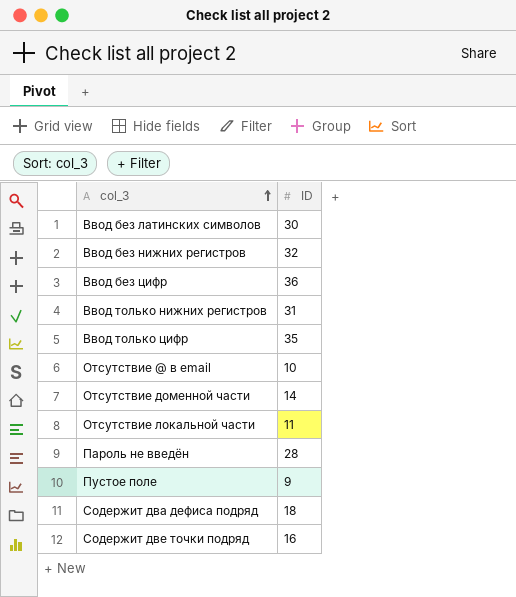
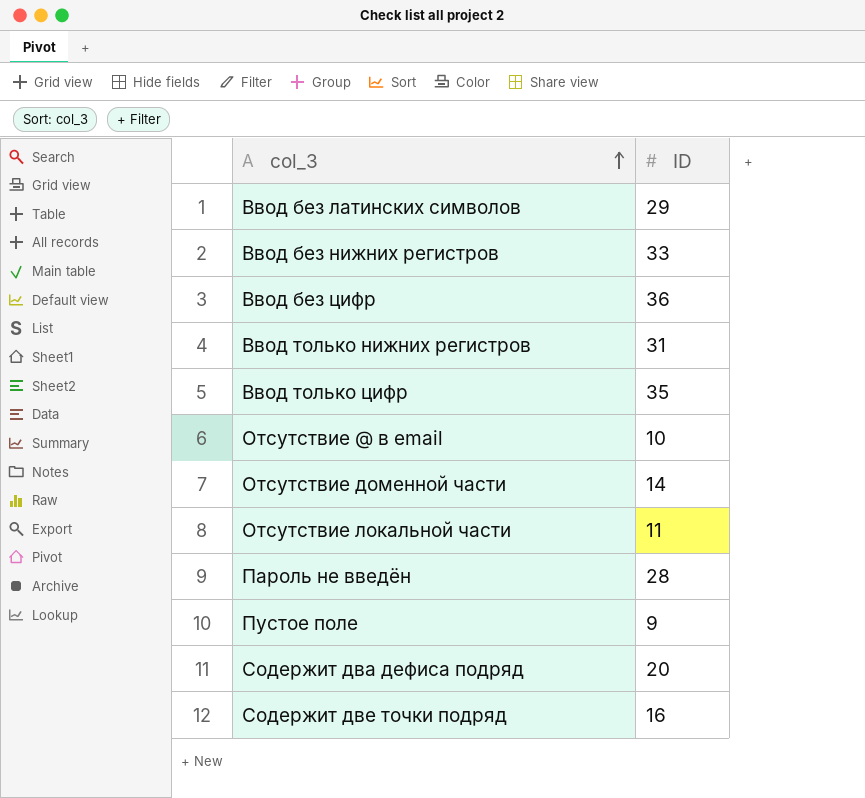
Ввод без латинских символов | ID: 30 -> 29
Ввод без нижних регистров | ID: 32 -> 33
Содержит два дефиса подряд | ID: 18 -> 20

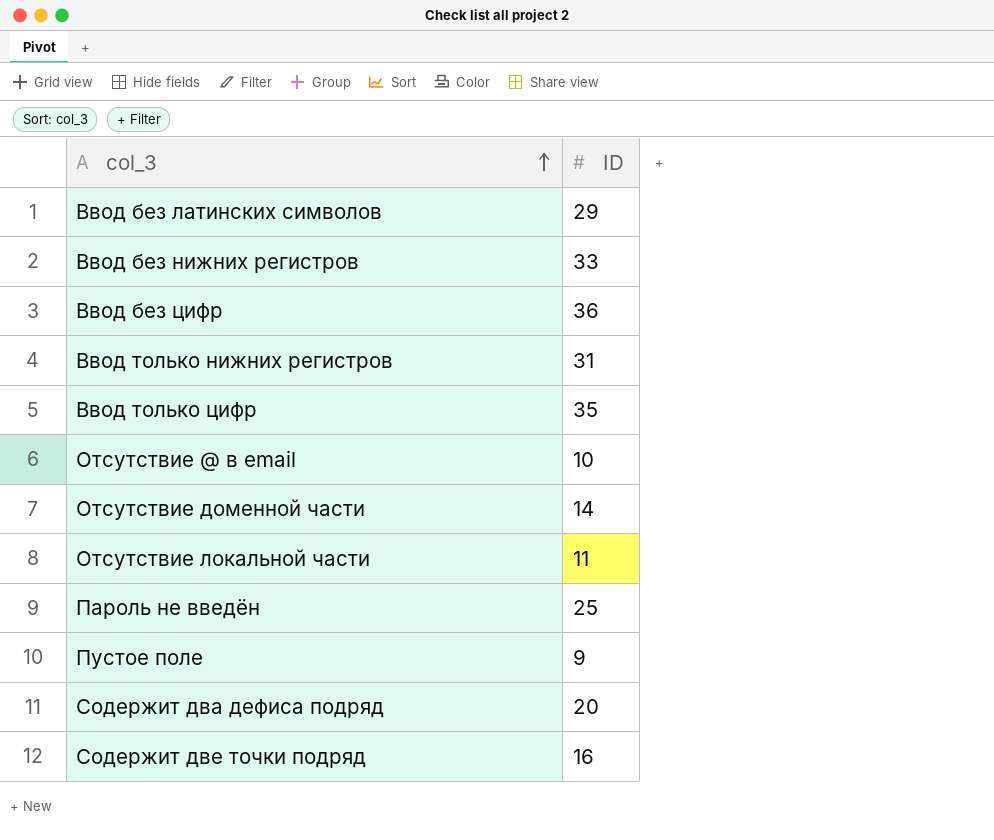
Пароль не введён | ID: 28 -> 25

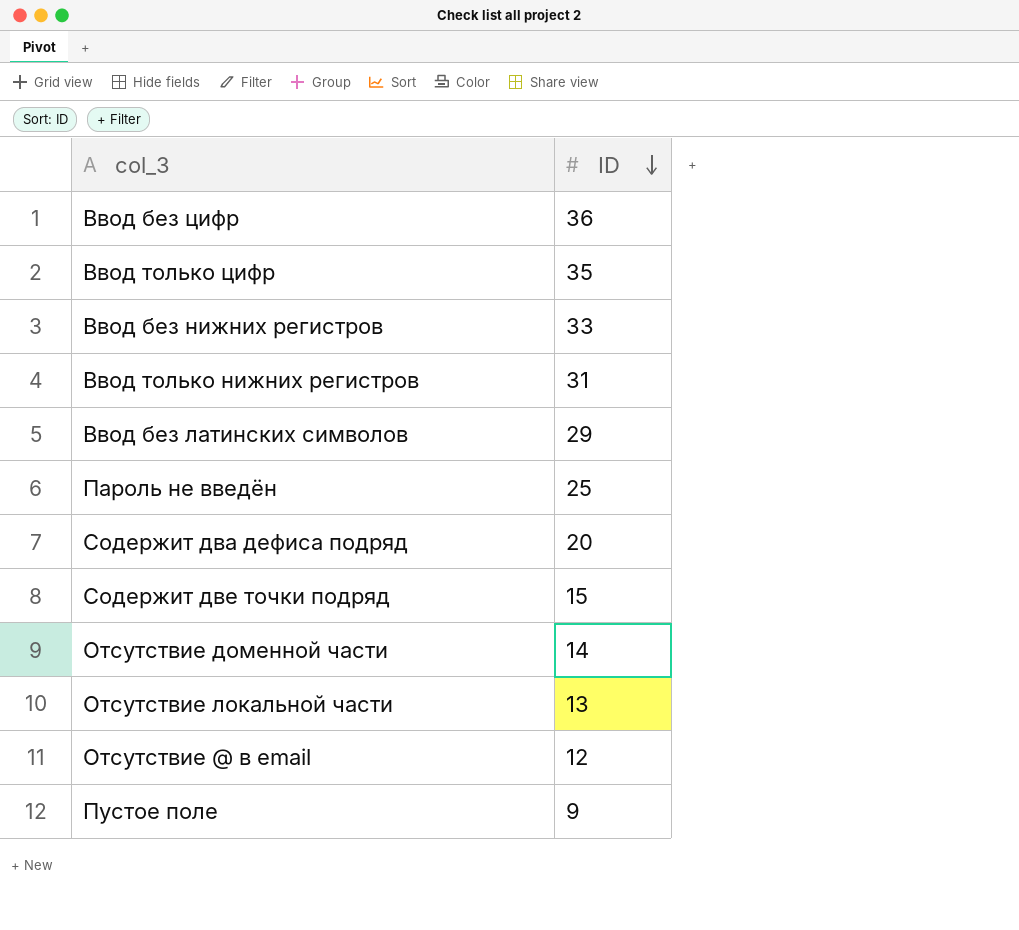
row order: col_3 ascending -> ID descending
Содержит две точки подряд | ID: 16 -> 15
Отсутствие локальной части | ID: 11 -> 13
Отсутствие @ в email | ID: 10 -> 12

